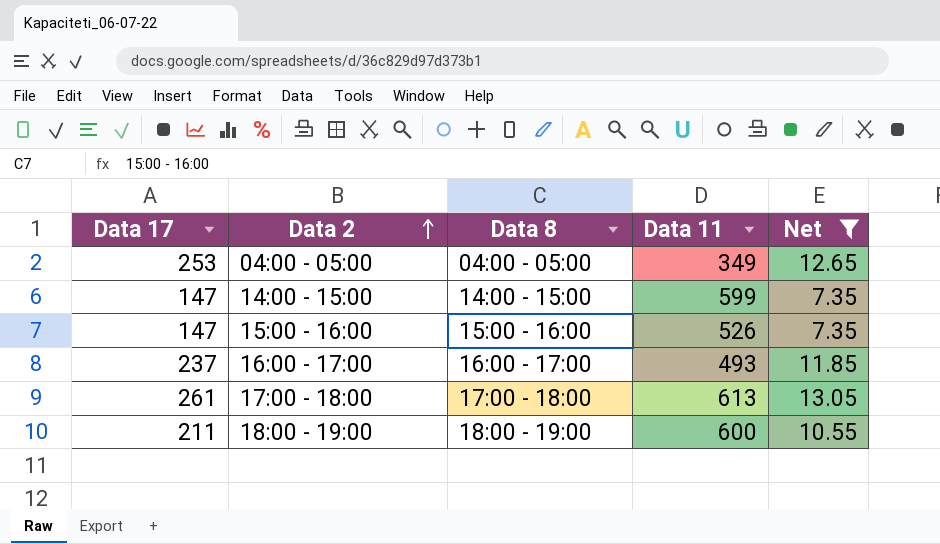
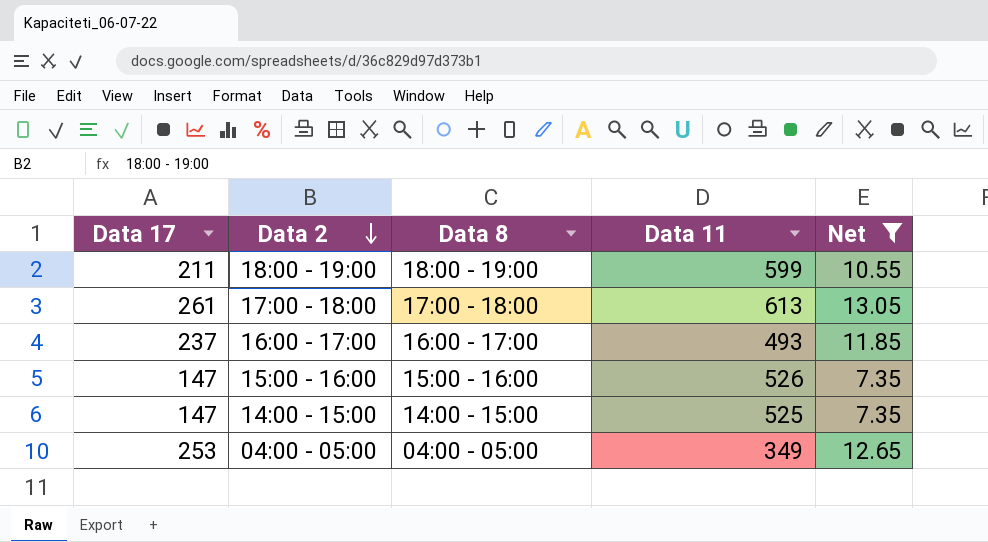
row order: Data 2 ascending -> Data 2 descending
18:00 - 19:00 | Data 11: 600 -> 599
14:00 - 15:00 | Data 11: 599 -> 525

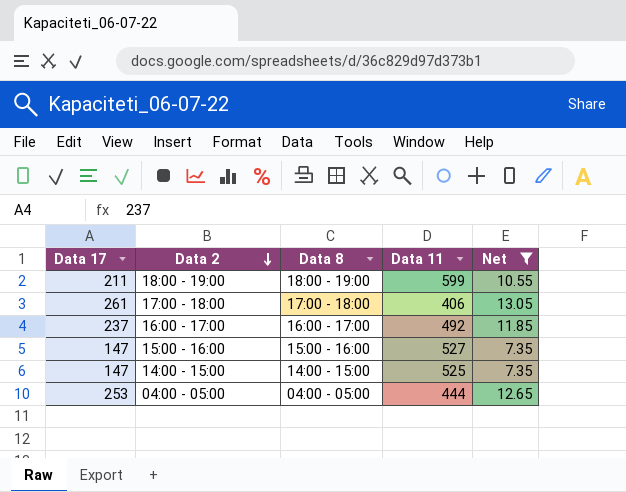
17:00 - 18:00 | Data 11: 613 -> 406
16:00 - 17:00 | Data 11: 493 -> 492
15:00 - 16:00 | Data 11: 526 -> 527
04:00 - 05:00 | Data 11: 349 -> 444

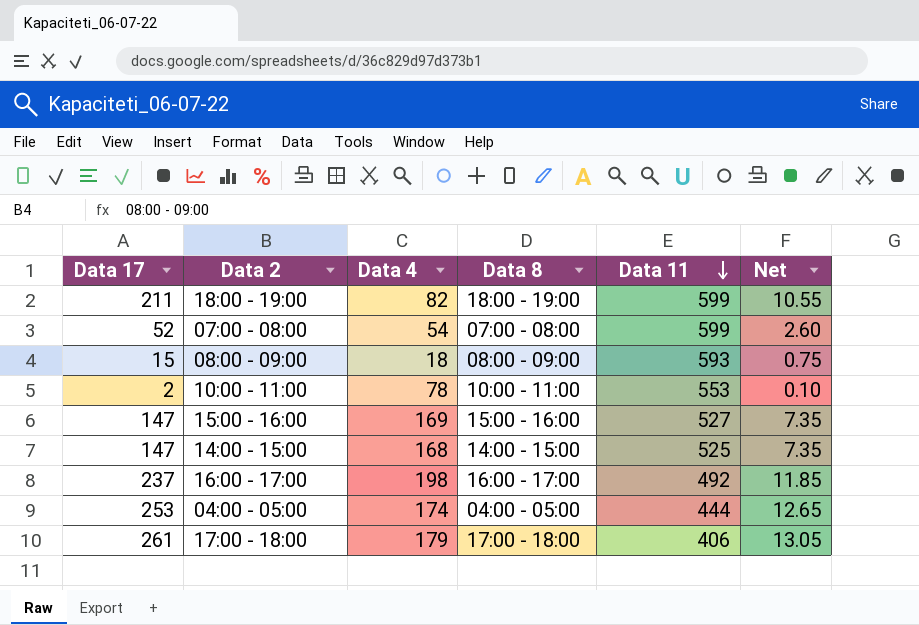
filter: Net >= 7.35 -> none
row order: Data 2 descending -> Data 11 descending
column Data 4 | position: none -> 3

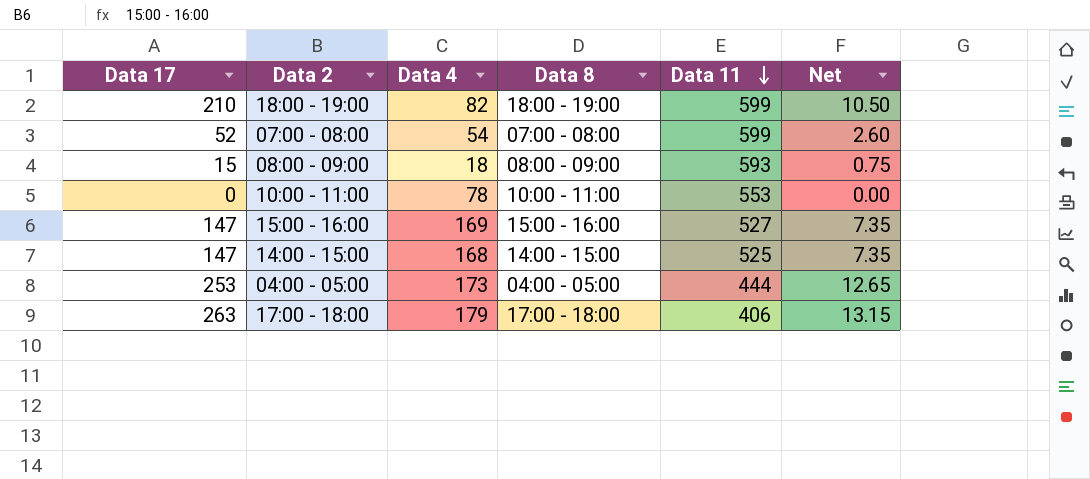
row 16:00 - 17:00: 237 | 198 | 16:00 - 17:00 | 492 | 11.85 -> none
18:00 - 19:00 | Data 17: 211 -> 210
18:00 - 19:00 | Net: 10.55 -> 10.50
10:00 - 11:00 | Data 17: 2 -> 0
10:00 - 11:00 | Net: 0.10 -> 0.00
04:00 - 05:00 | Data 4: 174 -> 173
17:00 - 18:00 | Data 17: 261 -> 263
17:00 - 18:00 | Net: 13.05 -> 13.15

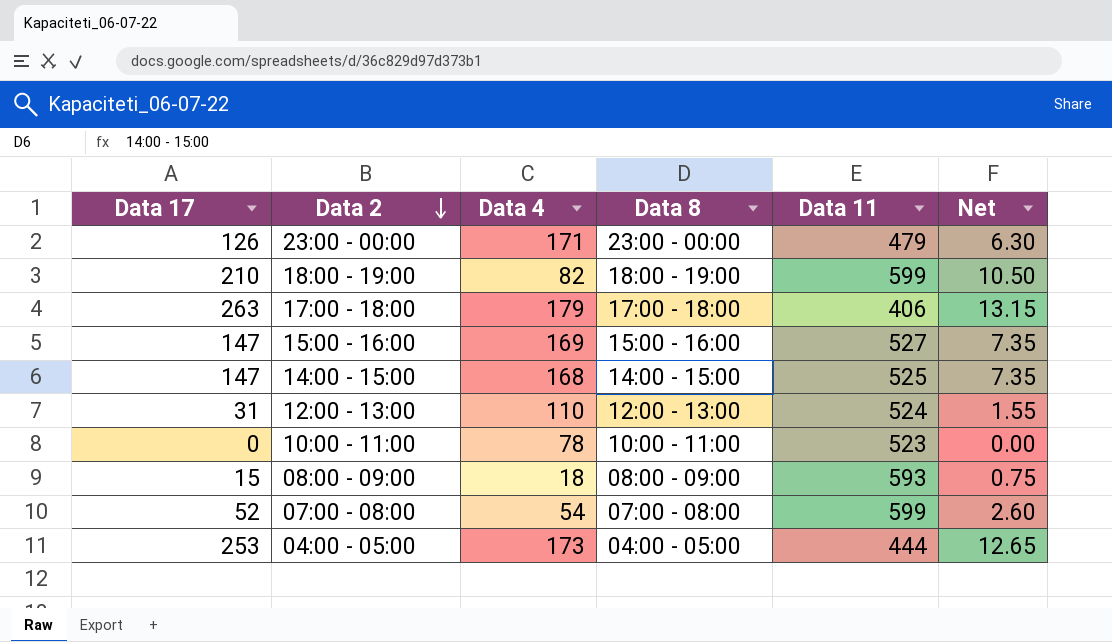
row order: Data 11 descending -> Data 2 descending
row 23:00 - 00:00: none -> 126 | 171 | 23:00 - 00:00 | 479 | 6.30
row 12:00 - 13:00: none -> 31 | 110 | 12:00 - 13:00 | 524 | 1.55
10:00 - 11:00 | Data 11: 553 -> 523

